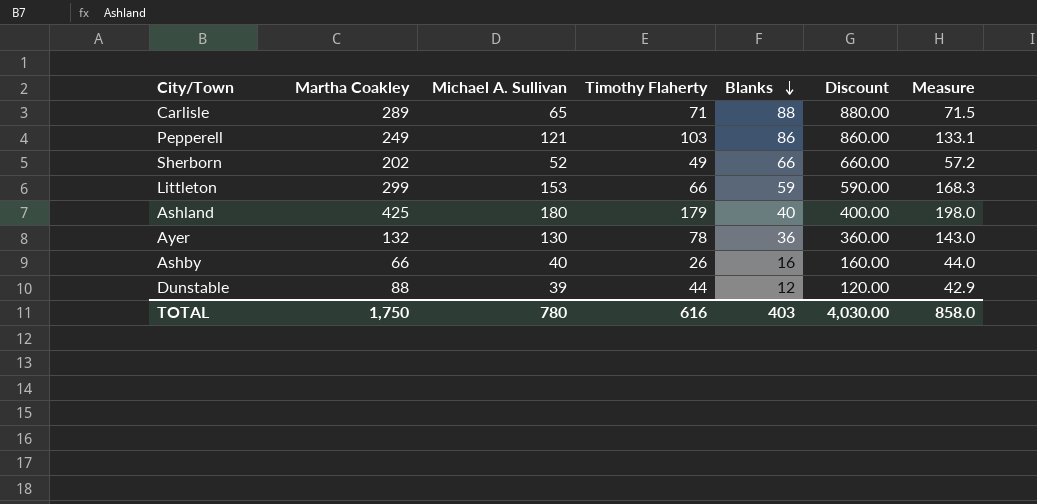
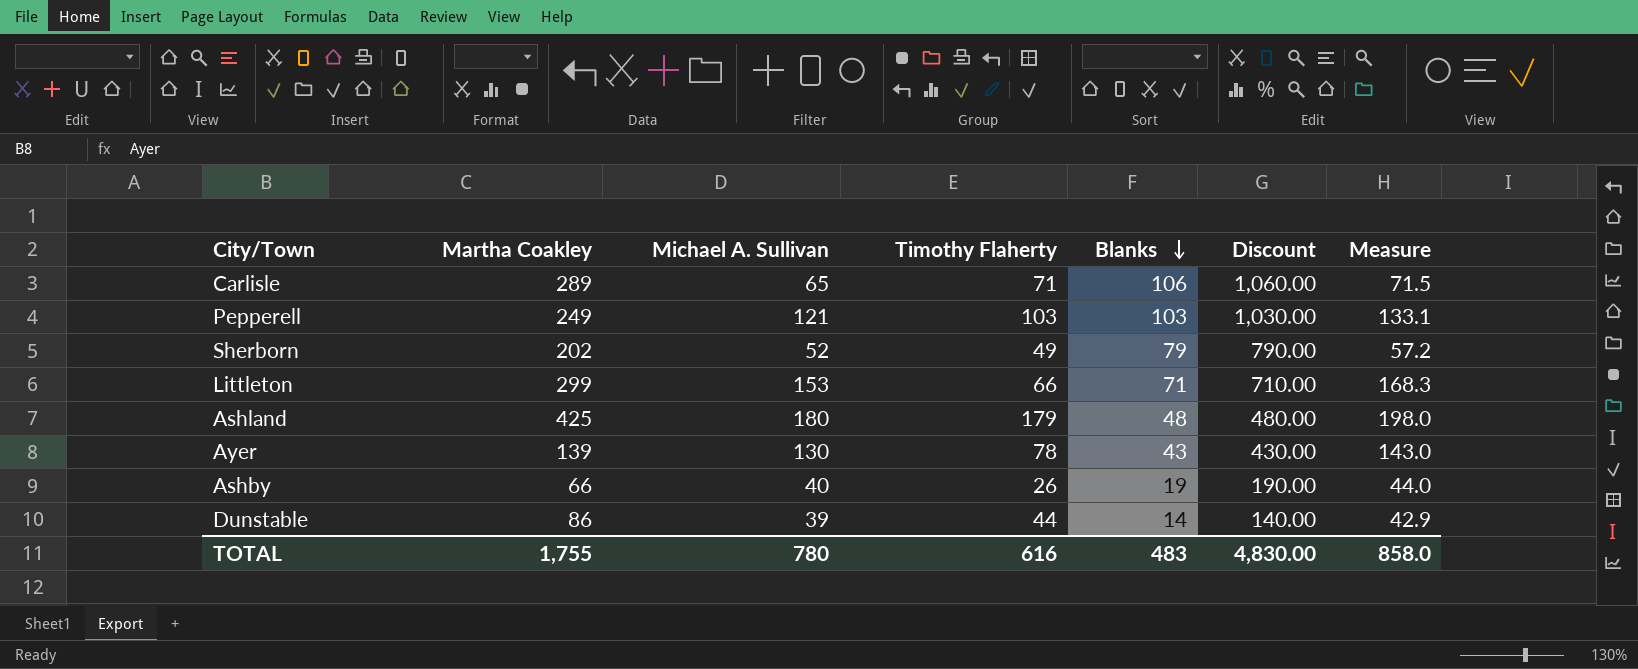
Carlisle | Blanks: 88 -> 106
Carlisle | Discount: 880.00 -> 1,060.00
Pepperell | Blanks: 86 -> 103
Pepperell | Discount: 860.00 -> 1,030.00
Sherborn | Blanks: 66 -> 79
Sherborn | Discount: 660.00 -> 790.00
Littleton | Blanks: 59 -> 71
Littleton | Discount: 590.00 -> 710.00
Ashland | Blanks: 40 -> 48
Ashland | Discount: 400.00 -> 480.00
Ayer | Martha Coakley: 132 -> 139
Ayer | Blanks: 36 -> 43
Ayer | Discount: 360.00 -> 430.00
Ashby | Blanks: 16 -> 19
Ashby | Discount: 160.00 -> 190.00
Dunstable | Martha Coakley: 88 -> 86
Dunstable | Blanks: 12 -> 14
Dunstable | Discount: 120.00 -> 140.00
TOTAL | Martha Coakley: 1,750 -> 1,755
TOTAL | Blanks: 403 -> 483
TOTAL | Discount: 4,030.00 -> 4,830.00

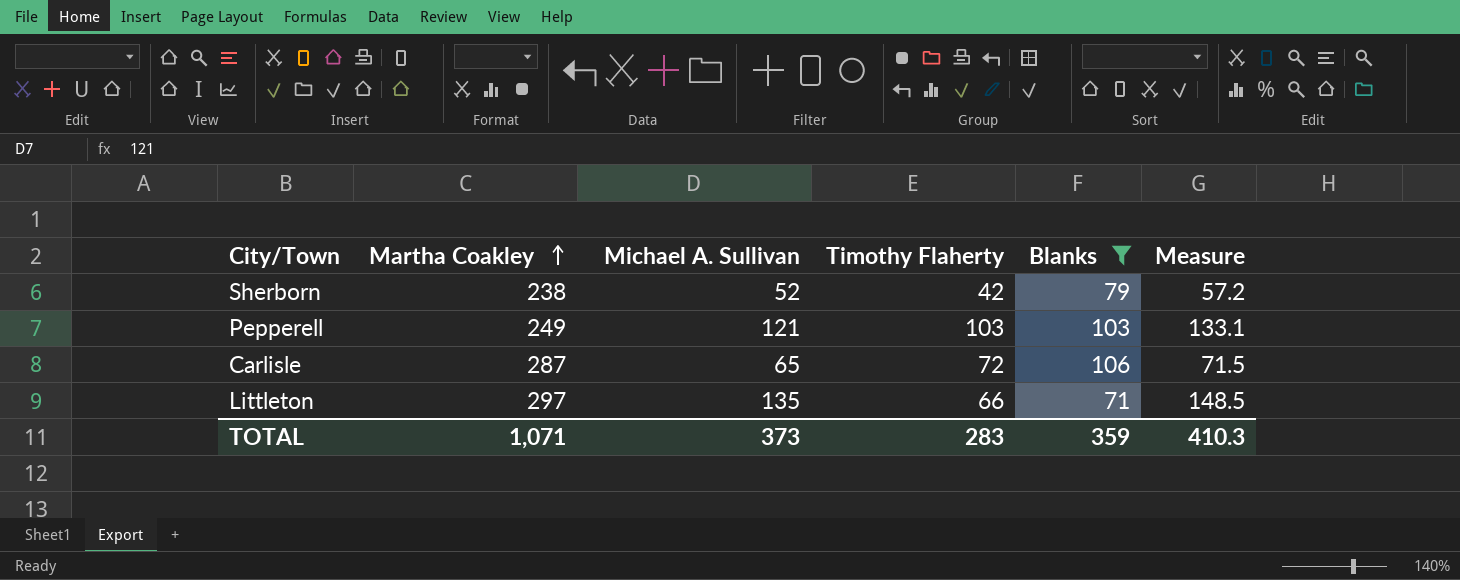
filter: none -> Blanks >= 71
row order: Blanks descending -> Martha Coakley ascending
column Discount | formula: [Blanks] * 10 -> none
Sherborn | Martha Coakley: 202 -> 238
Sherborn | Timothy Flaherty: 49 -> 42
Carlisle | Martha Coakley: 289 -> 287
Carlisle | Timothy Flaherty: 71 -> 72
Littleton | Martha Coakley: 299 -> 297
Littleton | Michael A. Sullivan: 153 -> 135
Littleton | Measure: 168.3 -> 148.5
TOTAL | Martha Coakley: 1,755 -> 1,071
TOTAL | Michael A. Sullivan: 780 -> 373
TOTAL | Timothy Flaherty: 616 -> 283
TOTAL | Blanks: 483 -> 359
TOTAL | Measure: 858.0 -> 410.3

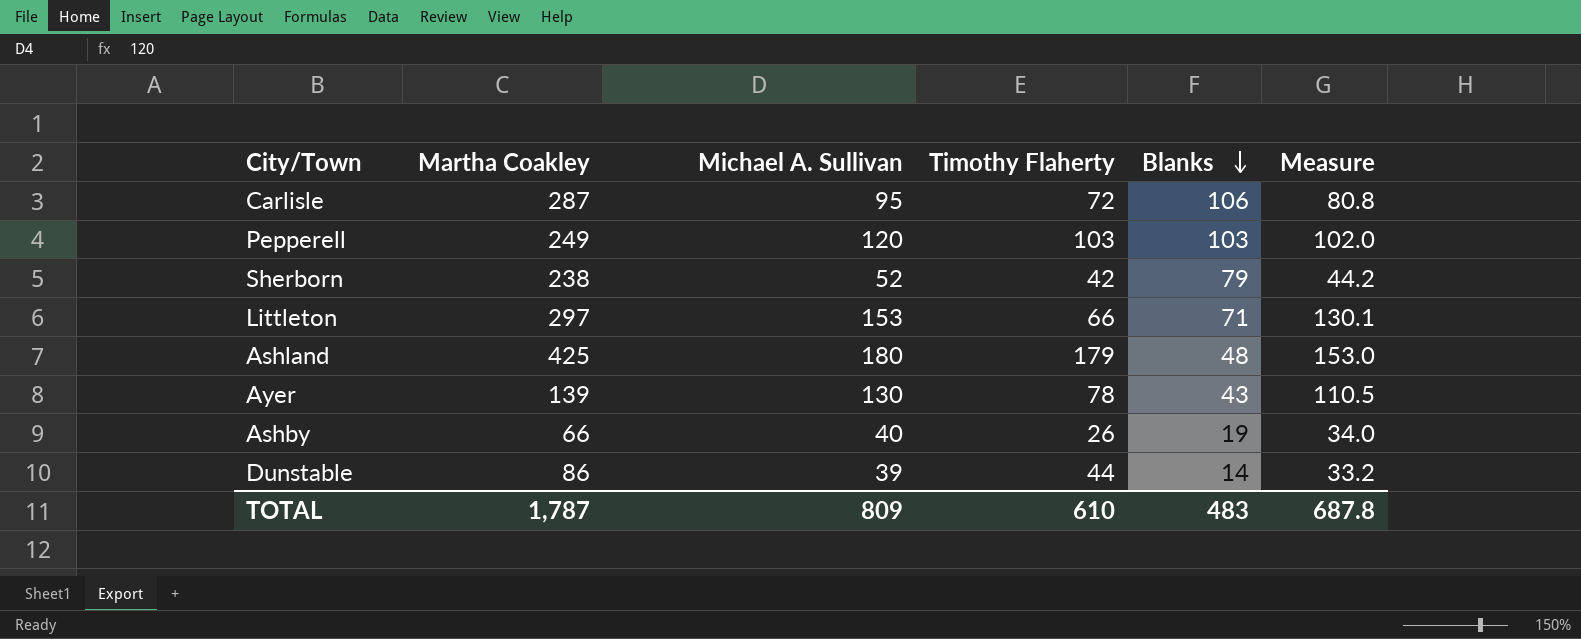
filter: Blanks >= 71 -> none
row order: Martha Coakley ascending -> Blanks descending
column Measure | formula: [Michael A. Sullivan] * 1.1 -> [Michael A. Sullivan] * 0.85
Carlisle | Michael A. Sullivan: 65 -> 95
Pepperell | Michael A. Sullivan: 121 -> 120
Littleton | Michael A. Sullivan: 135 -> 153
TOTAL | Martha Coakley: 1,071 -> 1,787
TOTAL | Michael A. Sullivan: 373 -> 809
TOTAL | Timothy Flaherty: 283 -> 610
TOTAL | Blanks: 359 -> 483
TOTAL | Measure: 410.3 -> 687.8

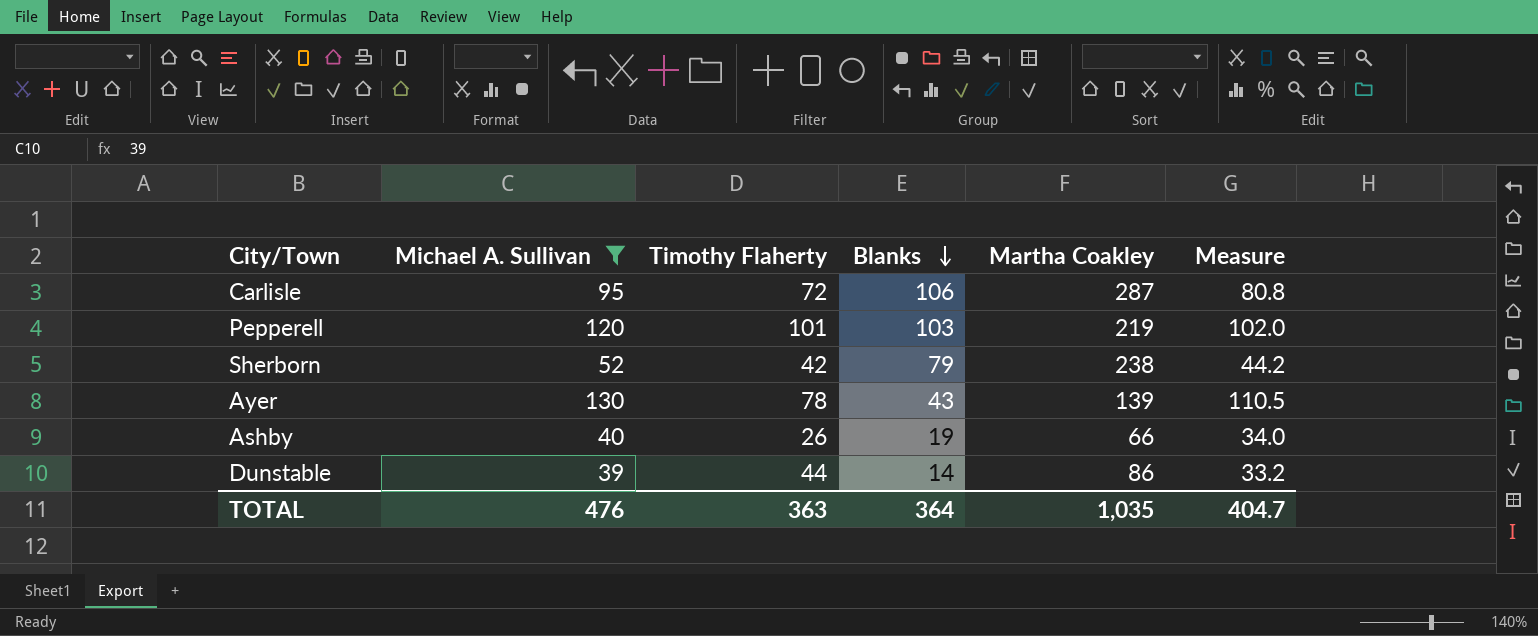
filter: none -> Michael A. Sullivan <= 130
column Martha Coakley | position: 2 -> 5
Pepperell | Timothy Flaherty: 103 -> 101
Pepperell | Martha Coakley: 249 -> 219
TOTAL | Michael A. Sullivan: 809 -> 476
TOTAL | Timothy Flaherty: 610 -> 363
TOTAL | Blanks: 483 -> 364
TOTAL | Martha Coakley: 1,787 -> 1,035
TOTAL | Measure: 687.8 -> 404.7

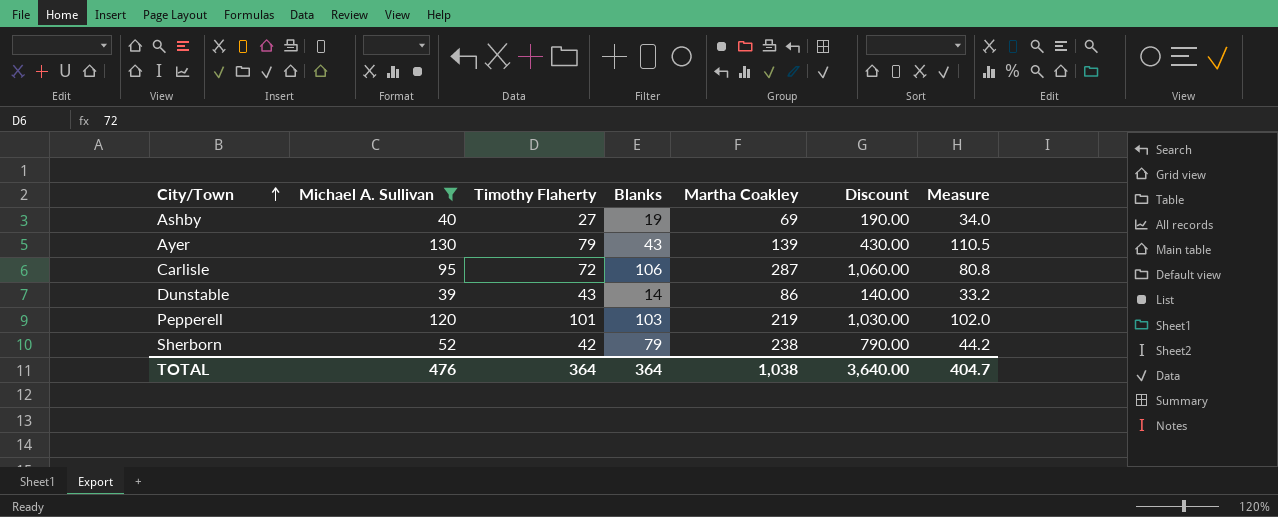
row order: Blanks descending -> City/Town ascending
column Discount | formula: none -> [Blanks] * 10
Ashby | Timothy Flaherty: 26 -> 27
Ashby | Martha Coakley: 66 -> 69
Ayer | Timothy Flaherty: 78 -> 79
Dunstable | Timothy Flaherty: 44 -> 43
TOTAL | Timothy Flaherty: 363 -> 364
TOTAL | Martha Coakley: 1,035 -> 1,038

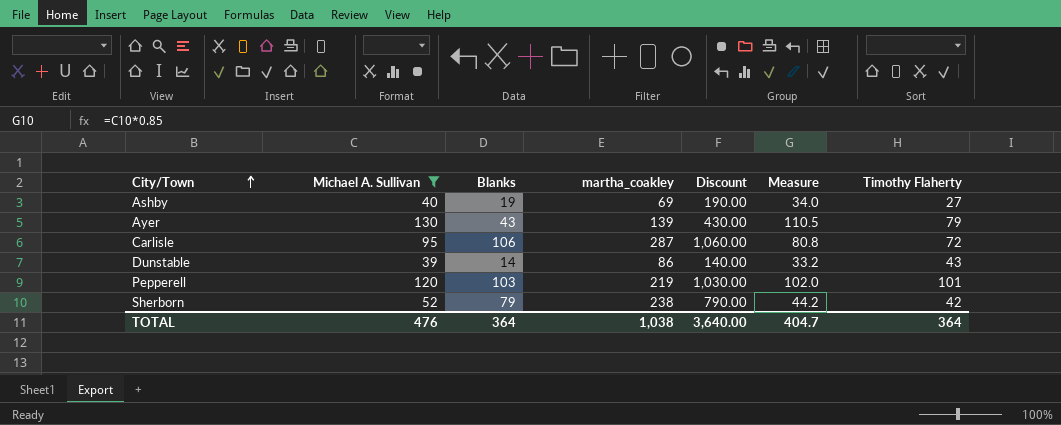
column name: Martha Coakley -> martha_coakley
column Timothy Flaherty | position: 3 -> 7

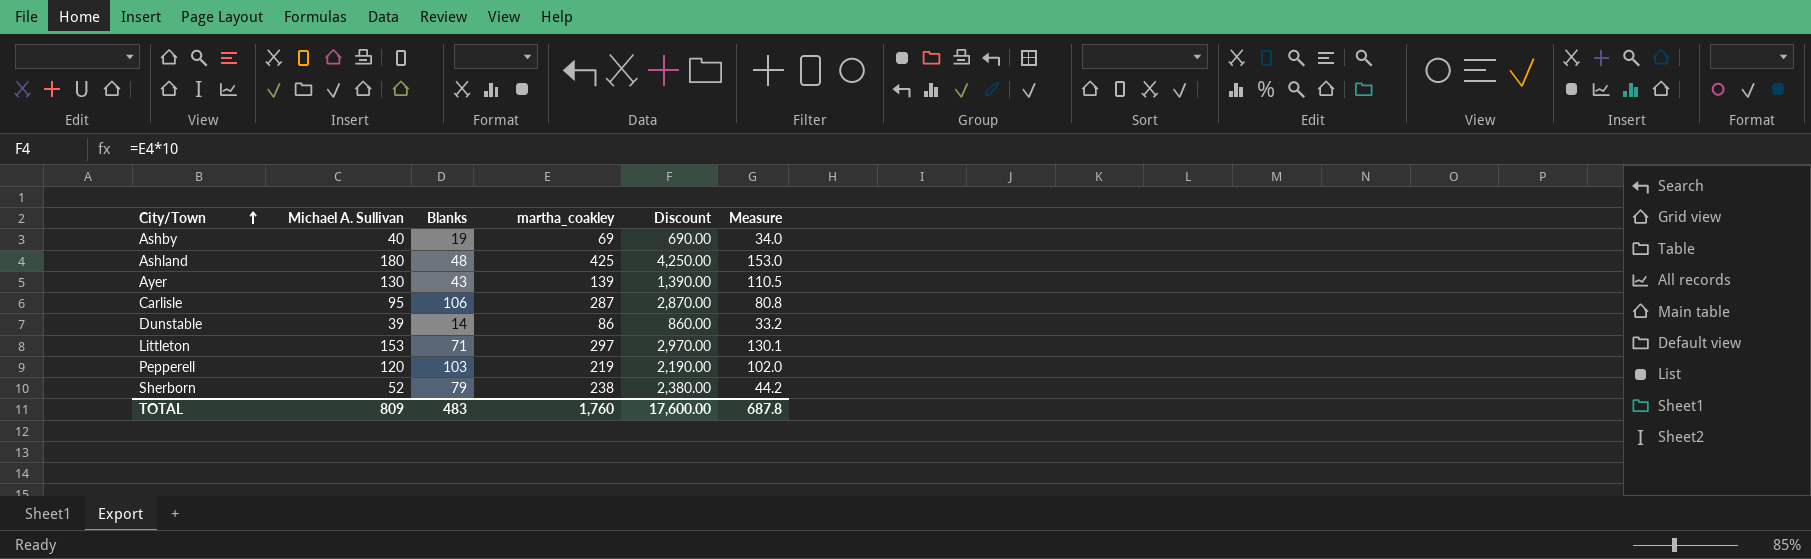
filter: Michael A. Sullivan <= 130 -> none
column Timothy Flaherty | position: 7 -> none
column Discount | formula: [Blanks] * 10 -> [martha_coakley] * 10
TOTAL | Michael A. Sullivan: 476 -> 809
TOTAL | Blanks: 364 -> 483
TOTAL | martha_coakley: 1,038 -> 1,760
TOTAL | Discount: 3,640.00 -> 17,600.00
TOTAL | Measure: 404.7 -> 687.8

